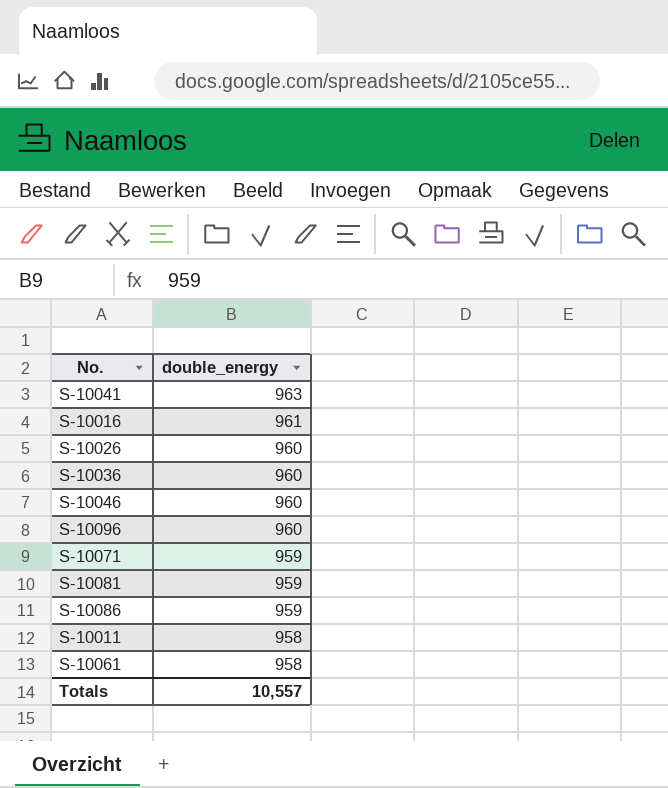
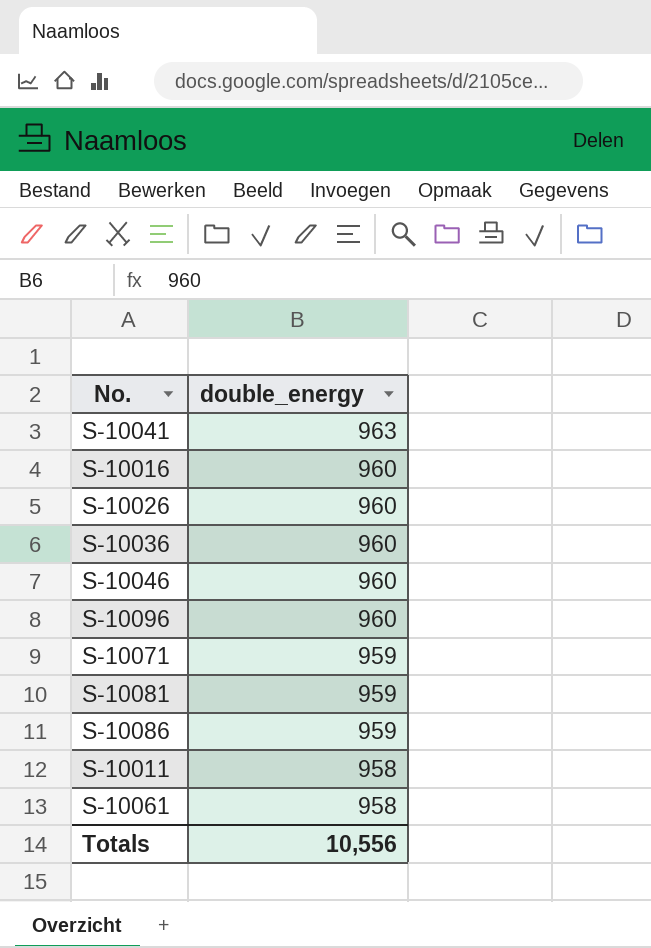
S-10016 | double_energy: 961 -> 960
Totals | double_energy: 10,557 -> 10,556

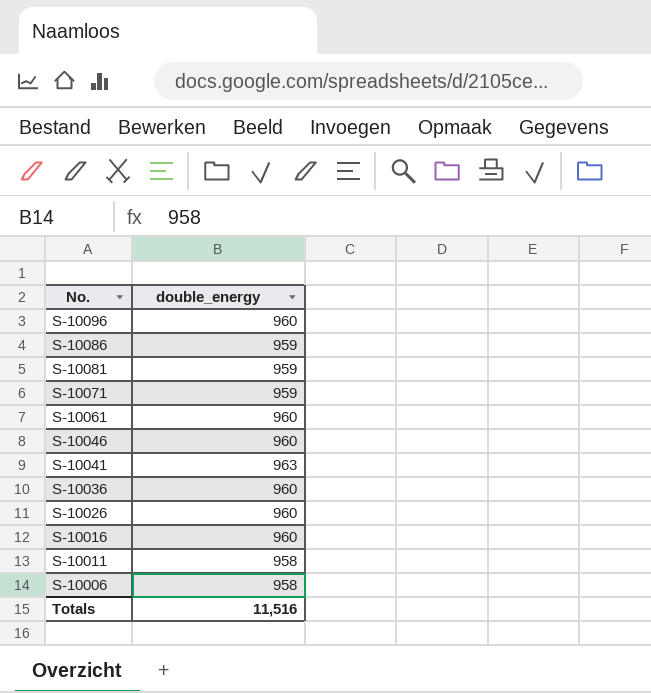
row order: double_energy descending -> No. descending
S-10061 | double_energy: 958 -> 960
row S-10006: none -> 958
Totals | double_energy: 10,556 -> 11,516

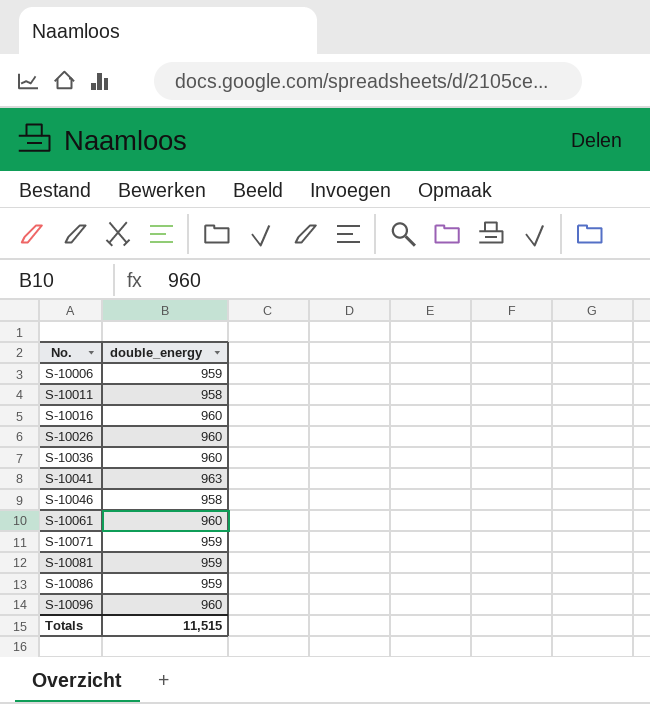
row order: No. descending -> No. ascending
S-10006 | double_energy: 958 -> 959
S-10046 | double_energy: 960 -> 958
Totals | double_energy: 11,516 -> 11,515

